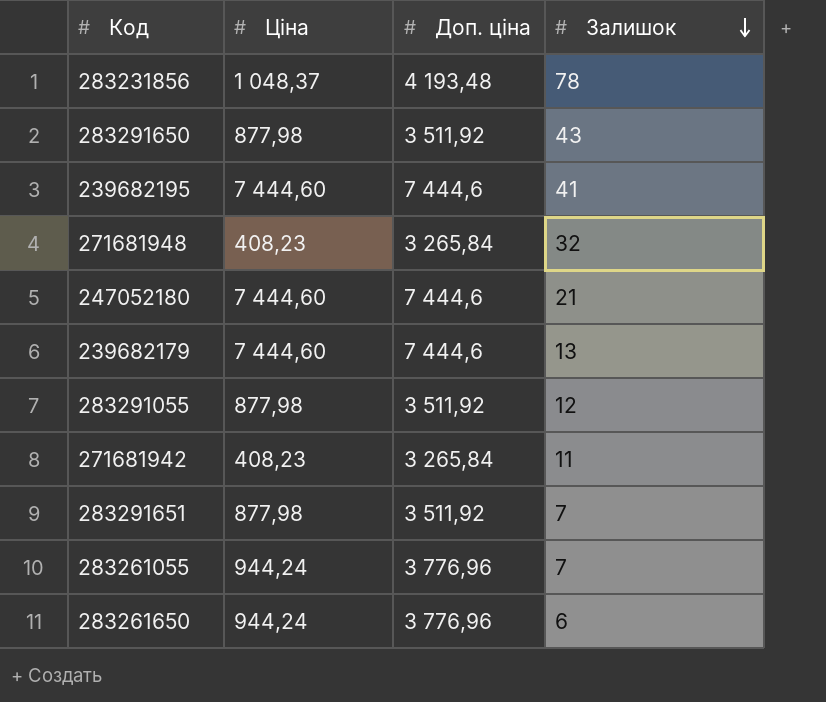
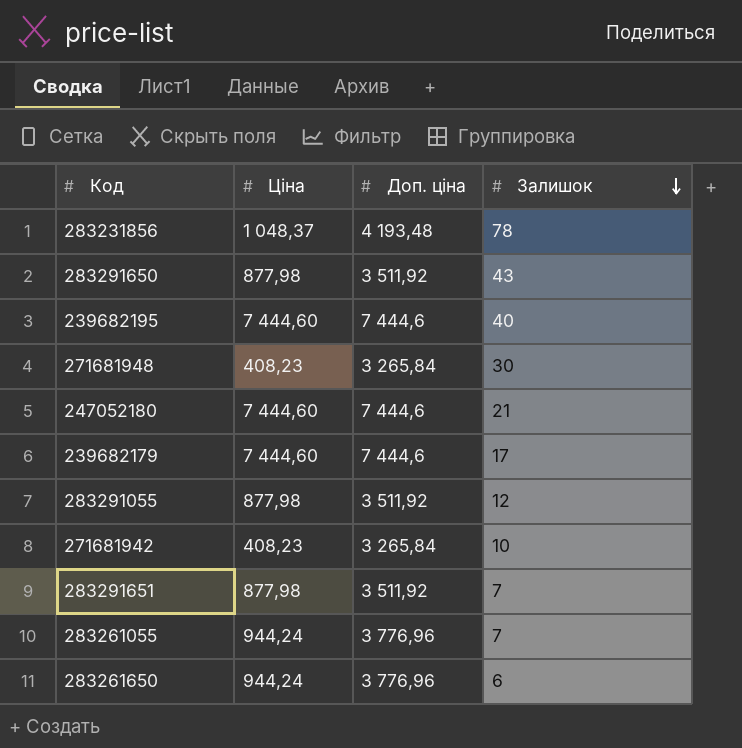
239682195 | Залишок: 41 -> 40
271681948 | Залишок: 32 -> 30
239682179 | Залишок: 13 -> 17
271681942 | Залишок: 11 -> 10

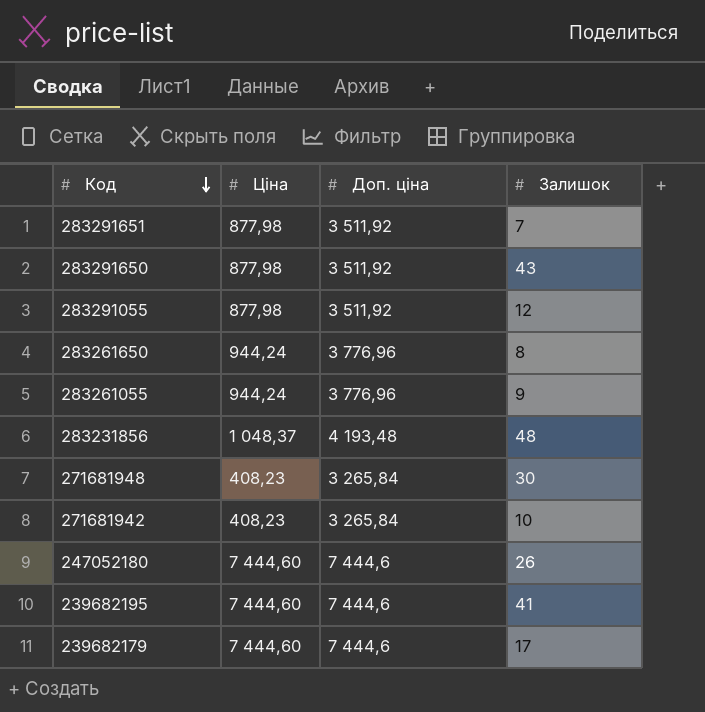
row order: Залишок descending -> Код descending
283261650 | Залишок: 6 -> 8
283261055 | Залишок: 7 -> 9
283231856 | Залишок: 78 -> 48
247052180 | Залишок: 21 -> 26
239682195 | Залишок: 40 -> 41

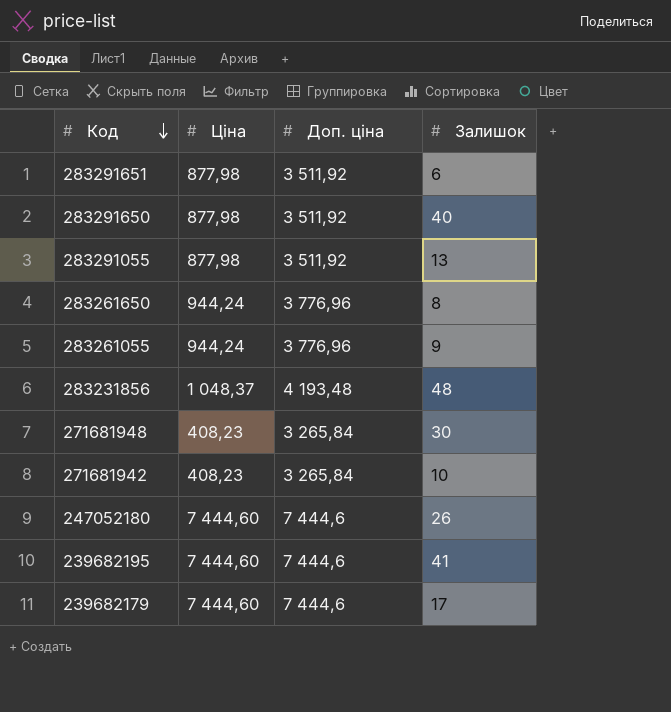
283291651 | Залишок: 7 -> 6
283291650 | Залишок: 43 -> 40
283291055 | Залишок: 12 -> 13

